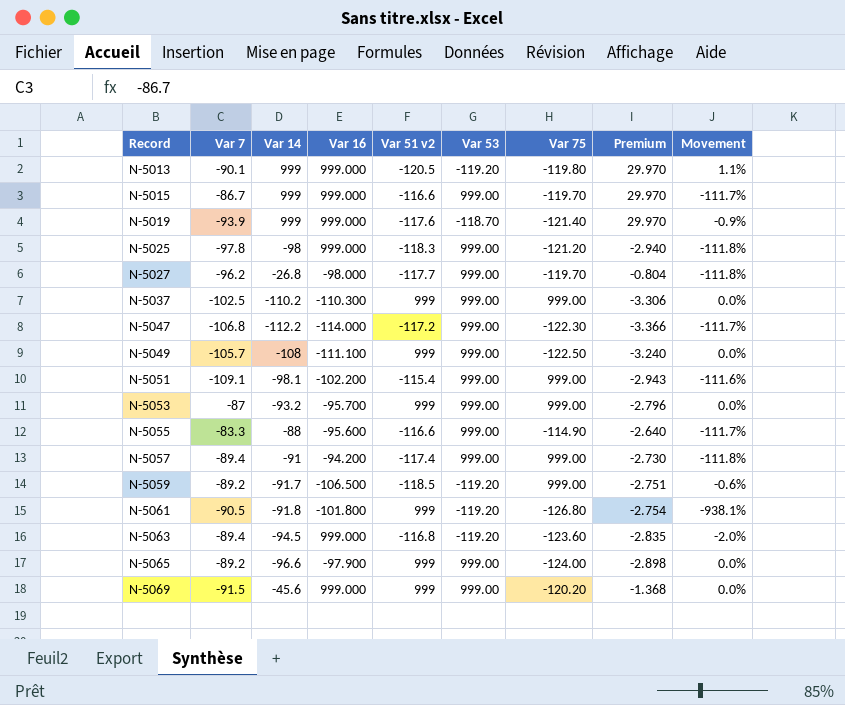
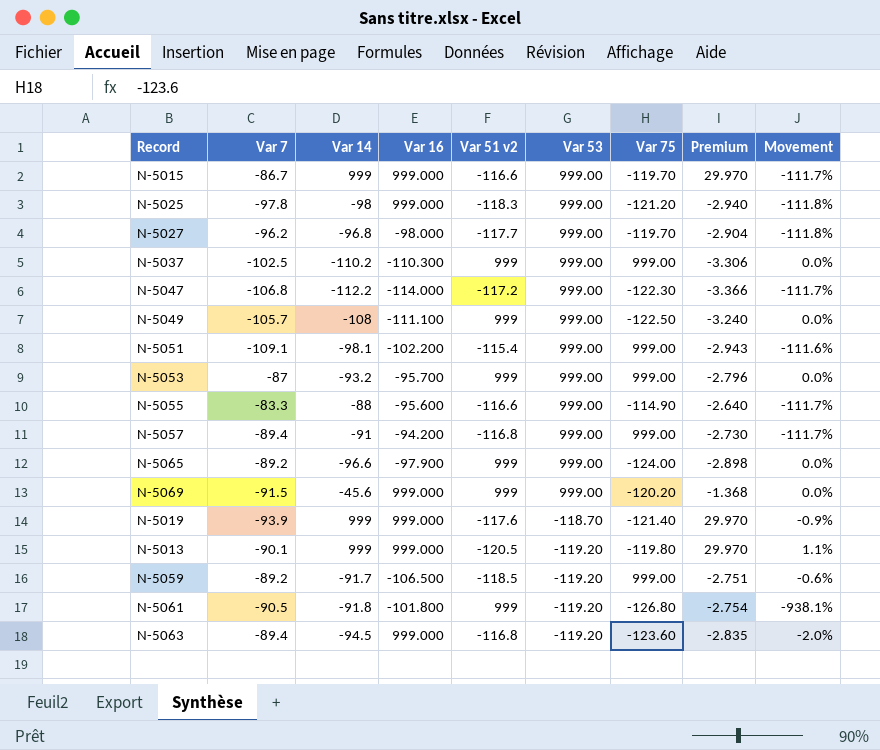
row order: Record ascending -> Var 53 descending
N-5027 | Var 14: -26.8 -> -96.8
N-5027 | Premium: -0.804 -> -2.904
N-5057 | Var 51 v2: -117.4 -> -116.8
N-5057 | Movement: -111.8% -> -111.7%

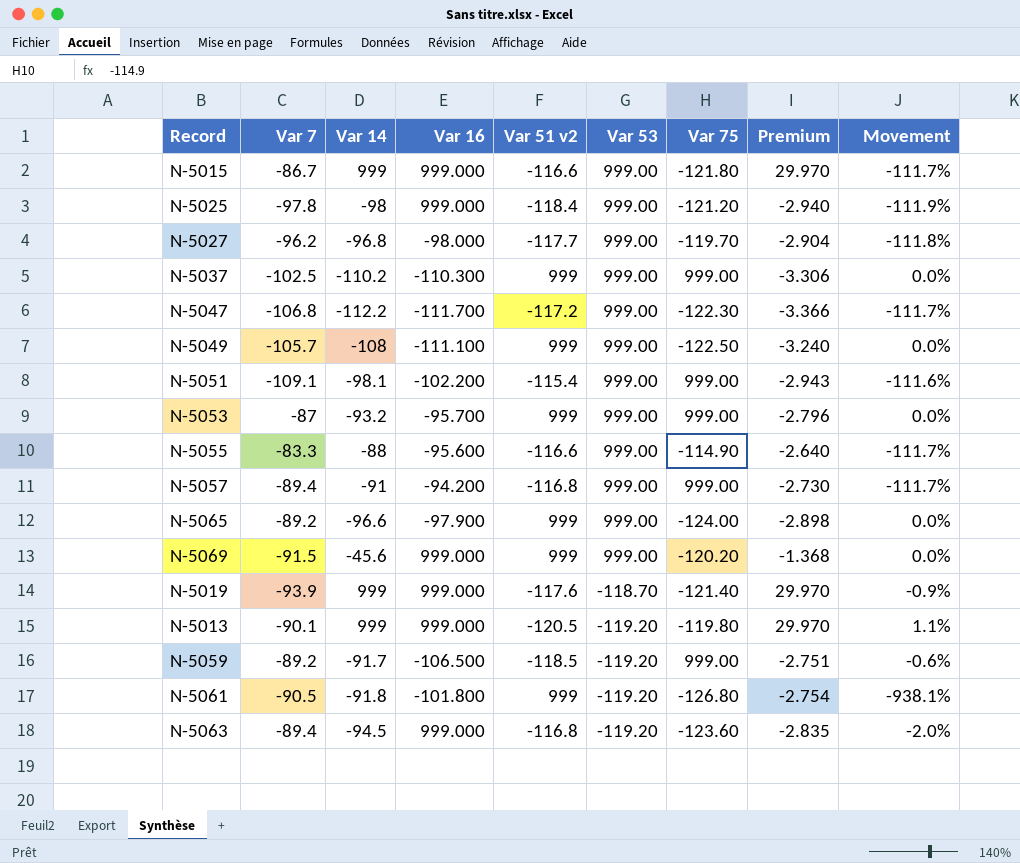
N-5015 | Var 75: -119.70 -> -121.80
N-5025 | Var 51 v2: -118.3 -> -118.4
N-5025 | Movement: -111.8% -> -111.9%
N-5047 | Var 16: -114.000 -> -111.700

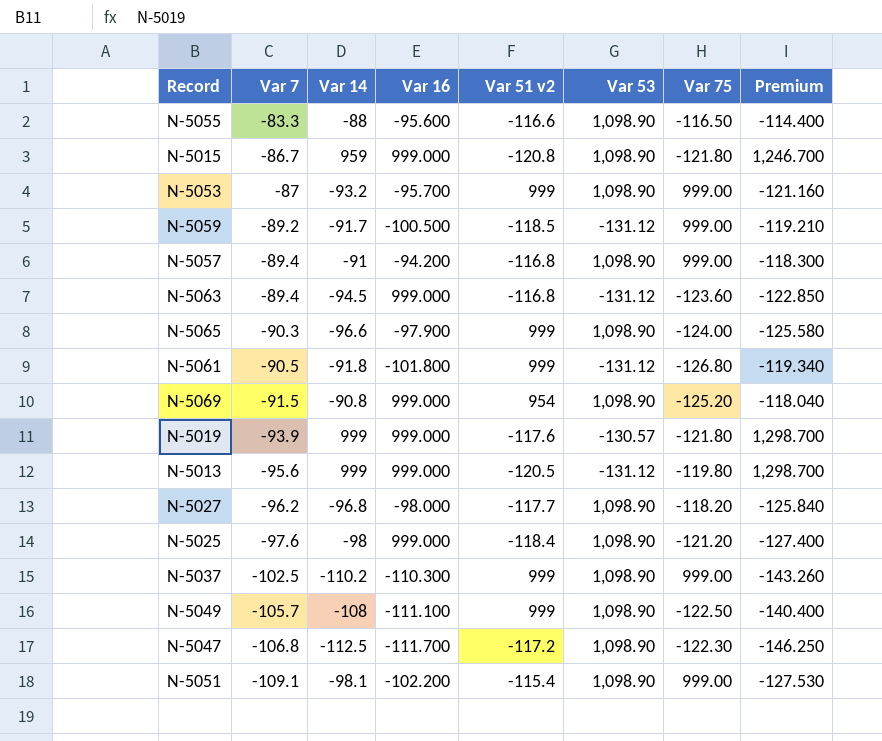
row order: Var 53 descending -> Var 7 descending
column Movement | formula: ([Var 51 v2] - [Var 53]) / [Var 53] -> none
column Premium | formula: [Var 14] * 0.03 -> [Var 14] * 1.3
N-5055 | Var 53: 999.00 -> 1,098.90
N-5055 | Var 75: -114.90 -> -116.50
N-5015 | Var 14: 999 -> 959
N-5015 | Var 51 v2: -116.6 -> -120.8
N-5015 | Var 53: 999.00 -> 1,098.90
N-5053 | Var 53: 999.00 -> 1,098.90
N-5059 | Var 16: -106.500 -> -100.500
N-5059 | Var 53: -119.20 -> -131.12
N-5057 | Var 53: 999.00 -> 1,098.90
N-5063 | Var 53: -119.20 -> -131.12
N-5065 | Var 7: -89.2 -> -90.3
N-5065 | Var 53: 999.00 -> 1,098.90
N-5061 | Var 53: -119.20 -> -131.12
N-5069 | Var 14: -45.6 -> -90.8
N-5069 | Var 51 v2: 999 -> 954
N-5069 | Var 53: 999.00 -> 1,098.90
N-5069 | Var 75: -120.20 -> -125.20
N-5019 | Var 53: -118.70 -> -130.57
N-5019 | Var 75: -121.40 -> -121.80
N-5013 | Var 7: -90.1 -> -95.6
N-5013 | Var 53: -119.20 -> -131.12
N-5027 | Var 53: 999.00 -> 1,098.90
N-5027 | Var 75: -119.70 -> -118.20
N-5025 | Var 7: -97.8 -> -97.6
N-5025 | Var 53: 999.00 -> 1,098.90
N-5037 | Var 53: 999.00 -> 1,098.90
N-5049 | Var 53: 999.00 -> 1,098.90
N-5047 | Var 14: -112.2 -> -112.5
N-5047 | Var 53: 999.00 -> 1,098.90
N-5051 | Var 53: 999.00 -> 1,098.90

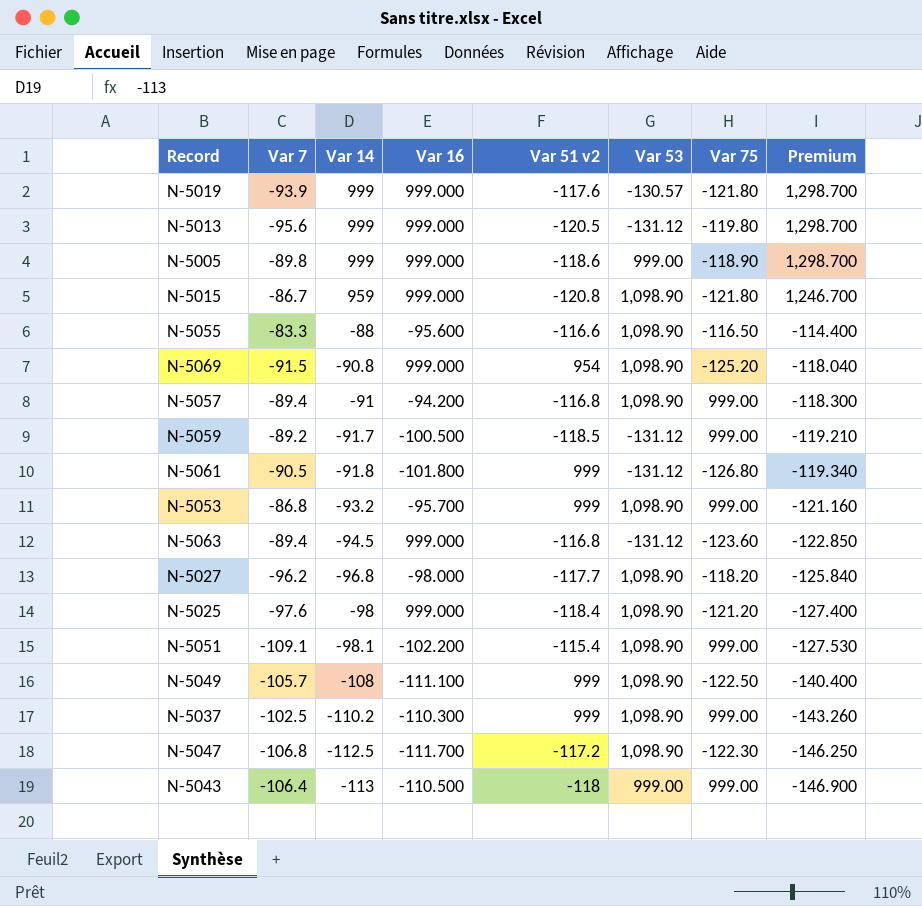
row order: Var 7 descending -> Var 14 descending
row N-5065: -90.3 | -96.6 | -97.900 | 999 | 1,098.90 | -124.00 | -125.580 -> none
row N-5005: none -> -89.8 | 999 | 999.000 | -118.6 | 999.00 | -118.90 | 1,298.700
N-5053 | Var 7: -87 -> -86.8
row N-5043: none -> -106.4 | -113 | -110.500 | -118 | 999.00 | 999.00 | -146.900

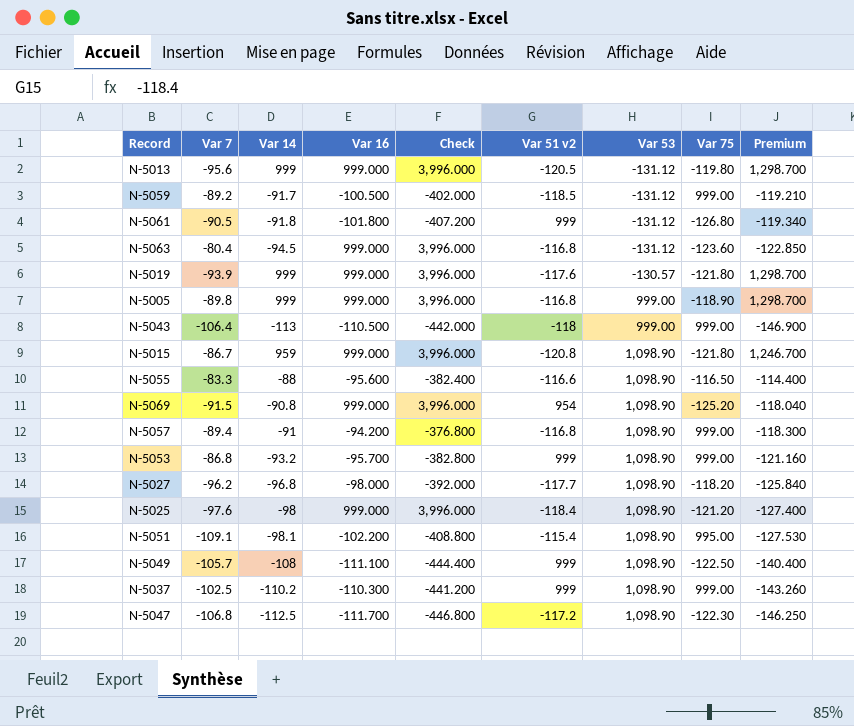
row order: Var 14 descending -> Var 53 ascending
column Check | formula: none -> [Var 16] * 4
N-5063 | Var 7: -89.4 -> -80.4
N-5005 | Var 51 v2: -118.6 -> -116.8
N-5051 | Var 75: 999.00 -> 995.00

